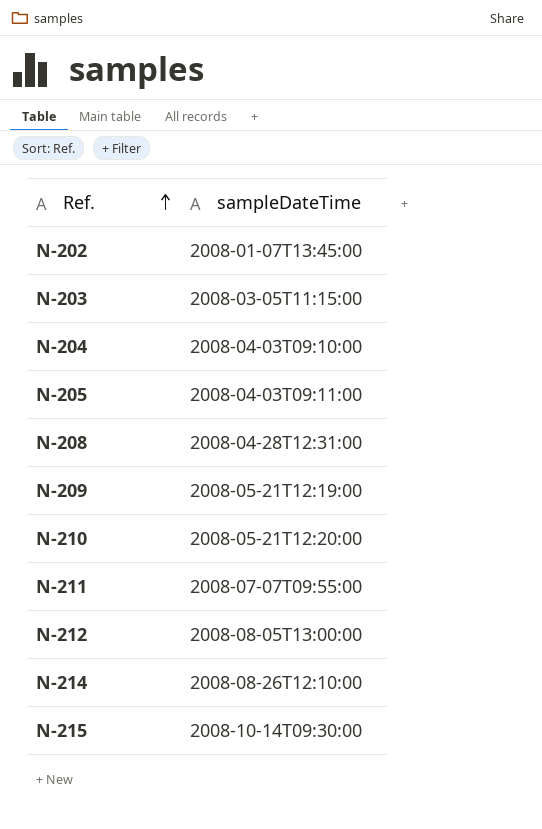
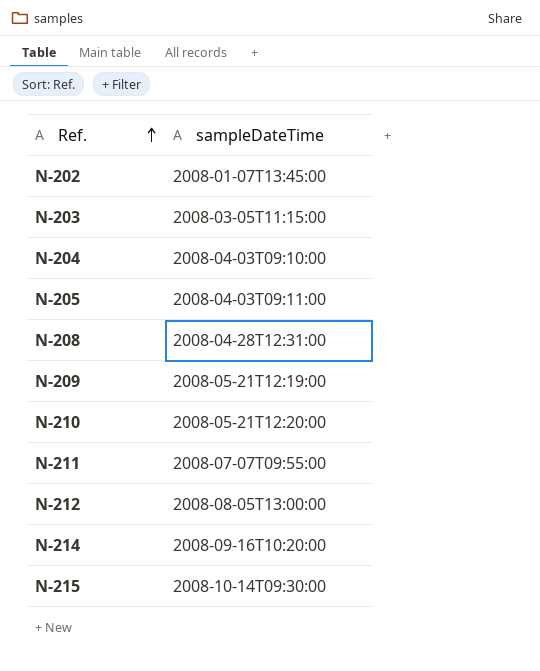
N-214 | sampleDateTime: 2008-08-26T12:10:00 -> 2008-09-16T10:20:00

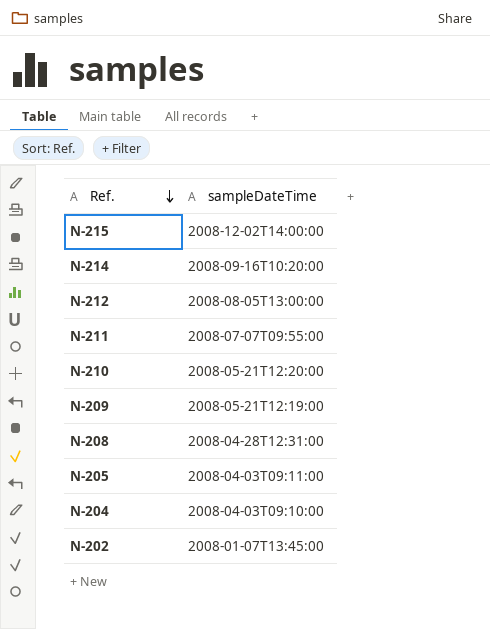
row order: Ref. ascending -> Ref. descending
row N-203: 2008-03-05T11:15:00 -> none
N-215 | sampleDateTime: 2008-10-14T09:30:00 -> 2008-12-02T14:00:00

